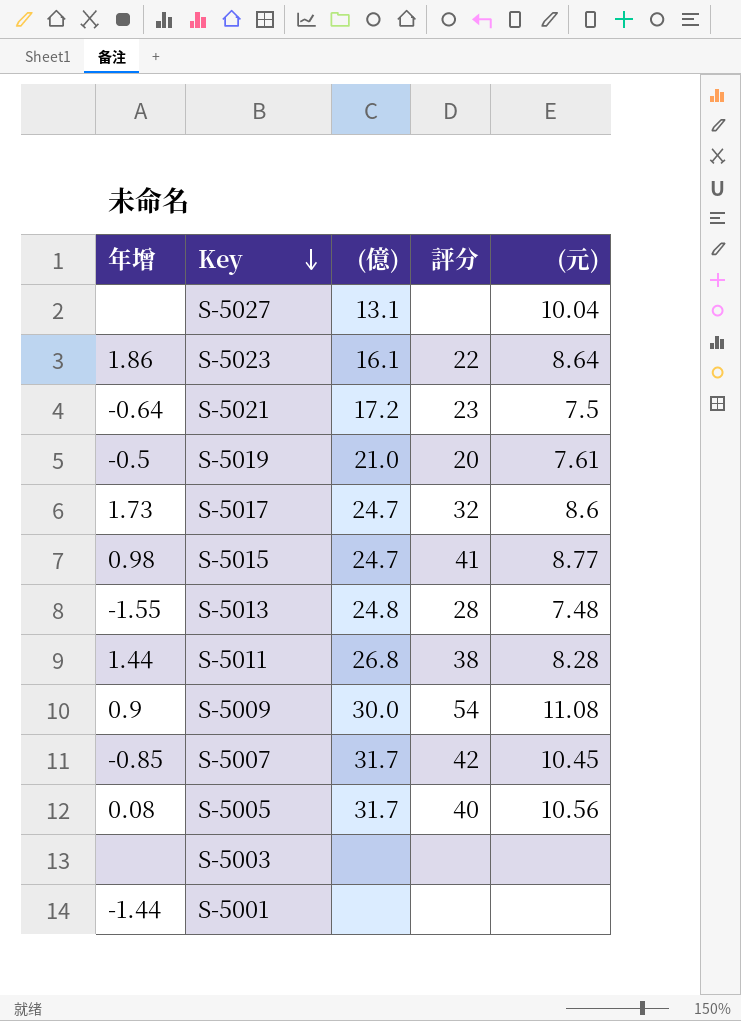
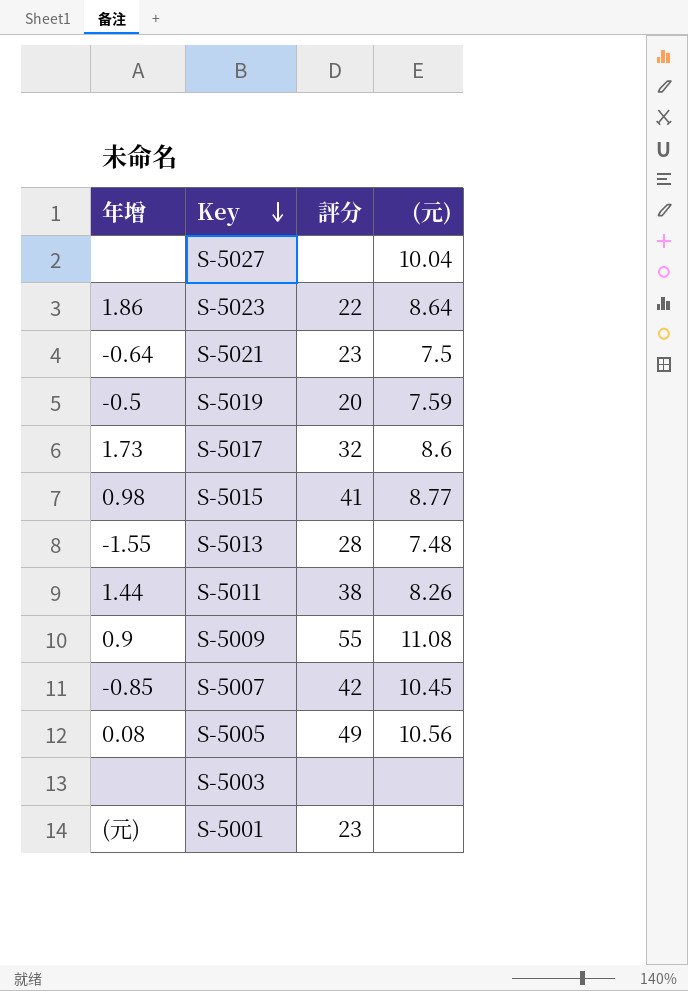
column (億) | position: 3 -> none
S-5019 | (元): 7.61 -> 7.59
S-5011 | (元): 8.28 -> 8.26
S-5009 | 評分: 54 -> 55
S-5005 | 評分: 40 -> 49
S-5001 | 年增: -1.44 -> (元)
S-5001 | 評分: none -> 23

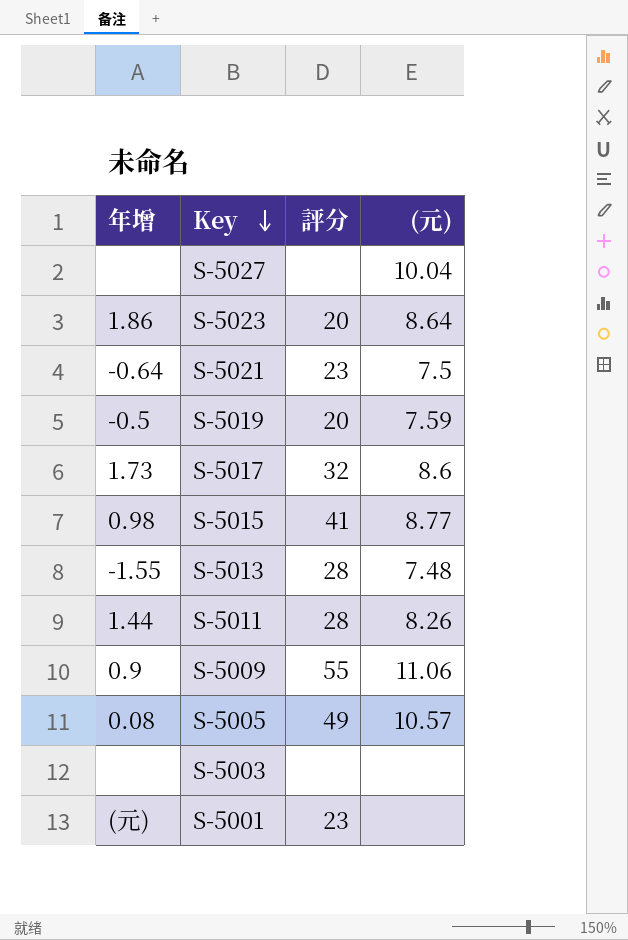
row S-5007: -0.85 | 42 | 10.45 -> none
S-5023 | 評分: 22 -> 20
S-5011 | 評分: 38 -> 28
S-5009 | (元): 11.08 -> 11.06
S-5005 | (元): 10.56 -> 10.57

